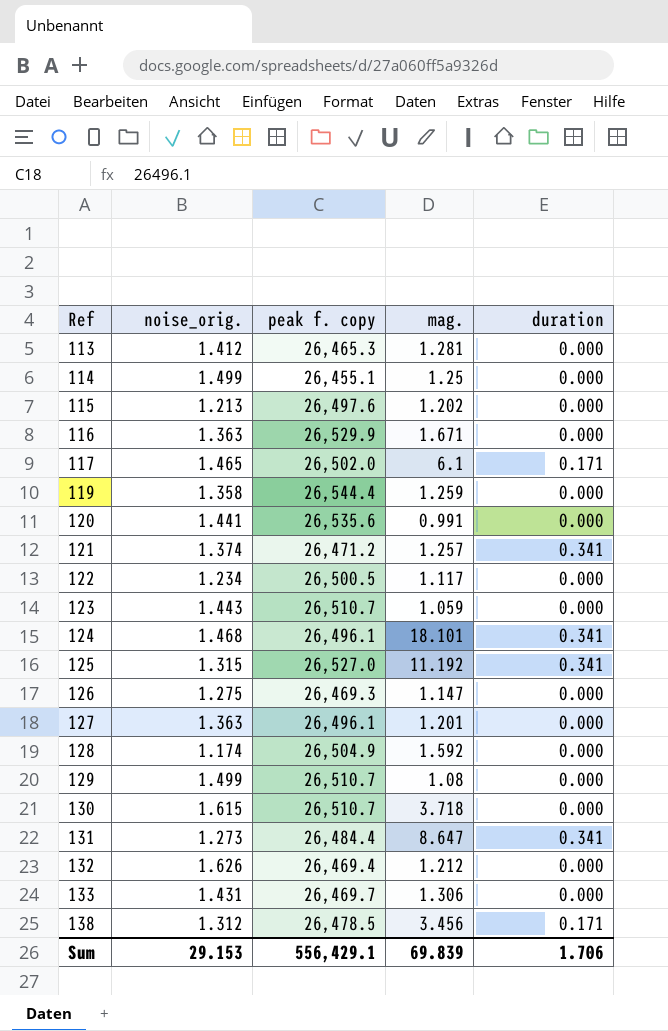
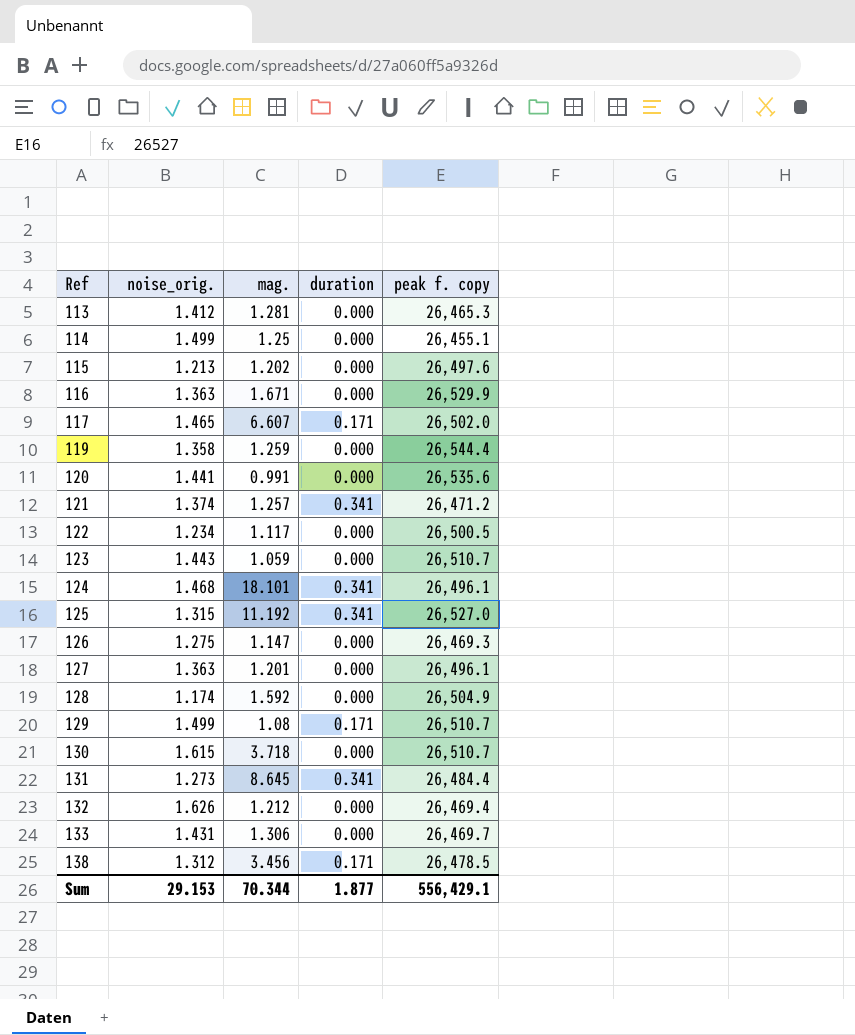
column peak f. copy | position: 3 -> 5
117 | mag.: 6.1 -> 6.607
129 | duration: 0.000 -> 0.171
131 | mag.: 8.647 -> 8.645
Sum | mag.: 69.839 -> 70.344
Sum | duration: 1.706 -> 1.877

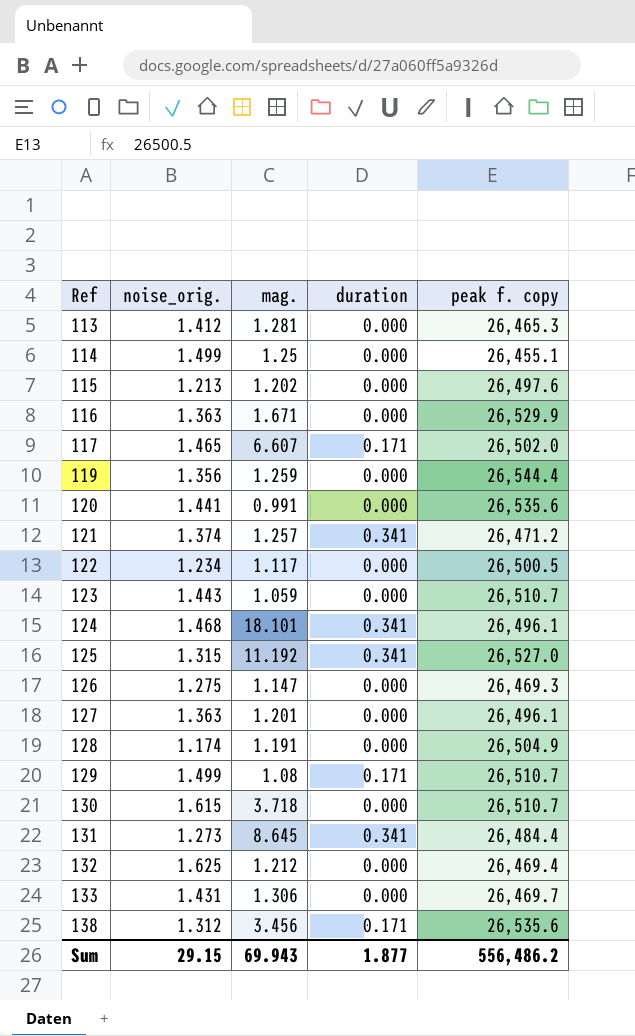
119 | noise_orig.: 1.358 -> 1.356
128 | mag.: 1.592 -> 1.191
132 | noise_orig.: 1.626 -> 1.625
138 | peak f. copy: 26,478.5 -> 26,535.6
Sum | noise_orig.: 29.153 -> 29.15
Sum | mag.: 70.344 -> 69.943
Sum | peak f. copy: 556,429.1 -> 556,486.2

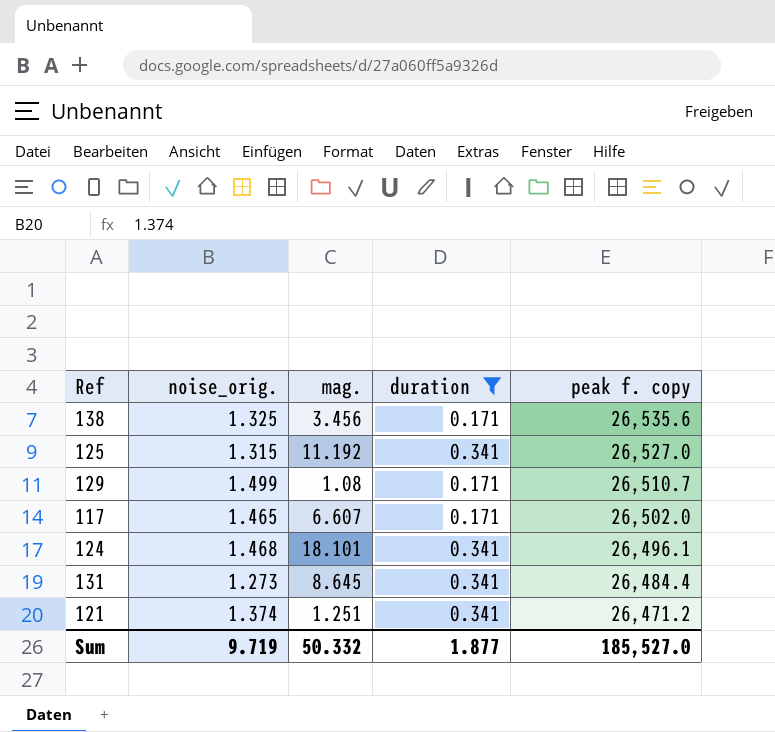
filter: none -> duration != 0.000
row order: Ref ascending -> peak f. copy descending
138 | noise_orig.: 1.312 -> 1.325
121 | mag.: 1.257 -> 1.251
Sum | noise_orig.: 29.15 -> 9.719
Sum | mag.: 69.943 -> 50.332
Sum | peak f. copy: 556,486.2 -> 185,527.0

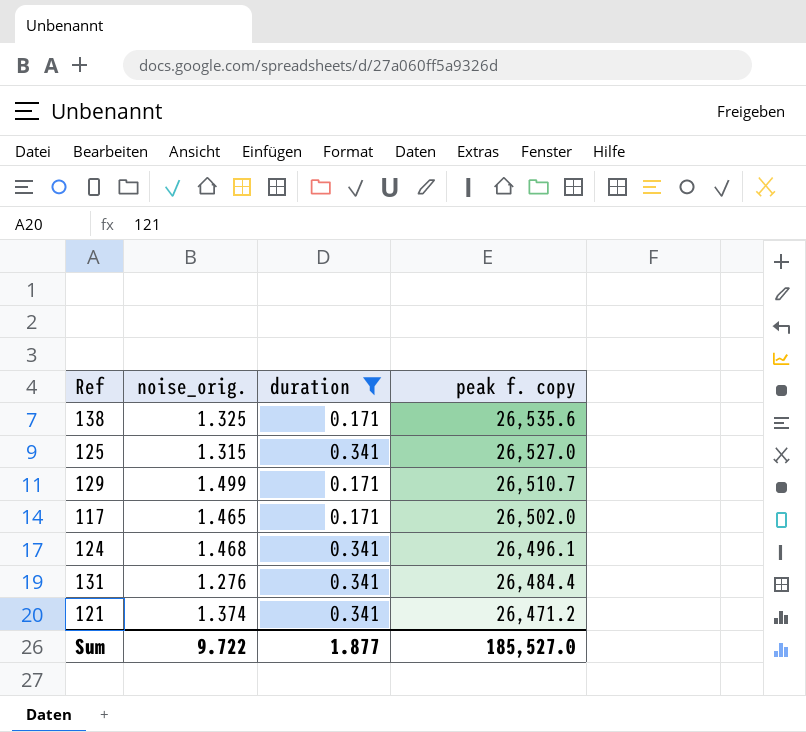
column mag. | position: 3 -> none
131 | noise_orig.: 1.273 -> 1.276
Sum | noise_orig.: 9.719 -> 9.722

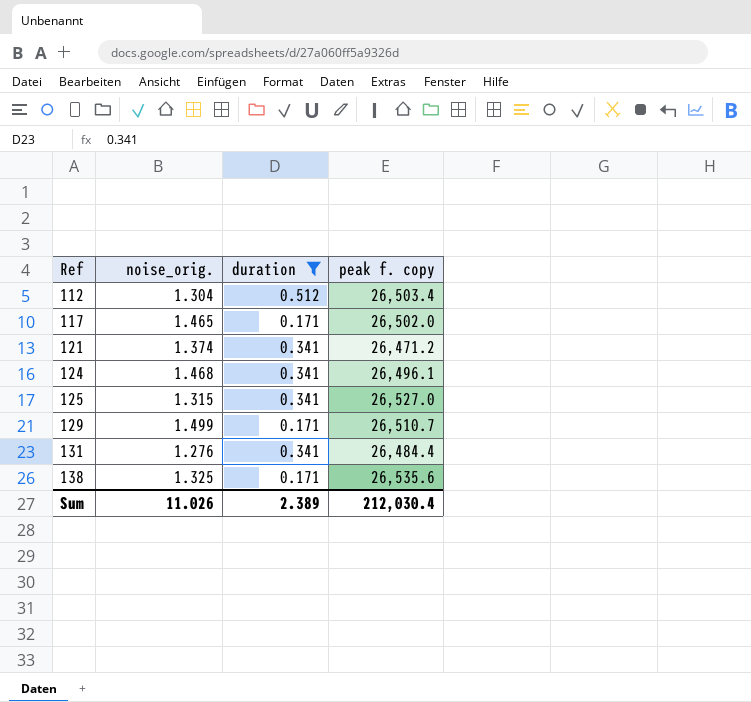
row order: peak f. copy descending -> Ref ascending
row 112: none -> 1.304 | 0.512 | 26,503.4
Sum | noise_orig.: 9.722 -> 11.026
Sum | duration: 1.877 -> 2.389
Sum | peak f. copy: 185,527.0 -> 212,030.4

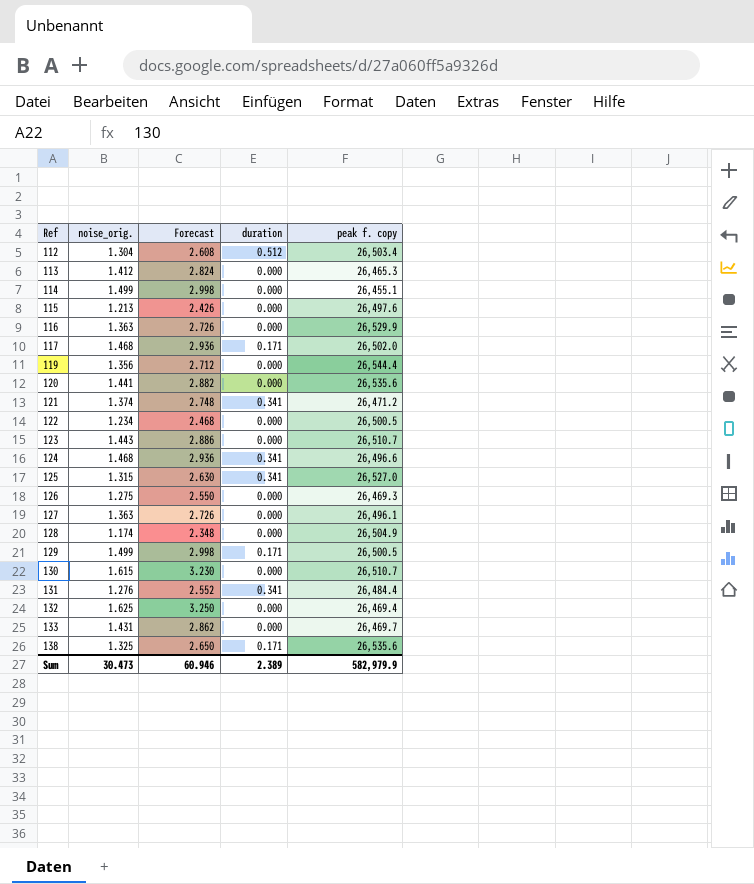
filter: duration != 0.000 -> none
column Forecast | formula: none -> [noise_orig.] * 2
117 | noise_orig.: 1.465 -> 1.468
124 | peak f. copy: 26,496.1 -> 26,496.6
129 | peak f. copy: 26,510.7 -> 26,500.5
Sum | noise_orig.: 11.026 -> 30.473
Sum | peak f. copy: 212,030.4 -> 582,979.9

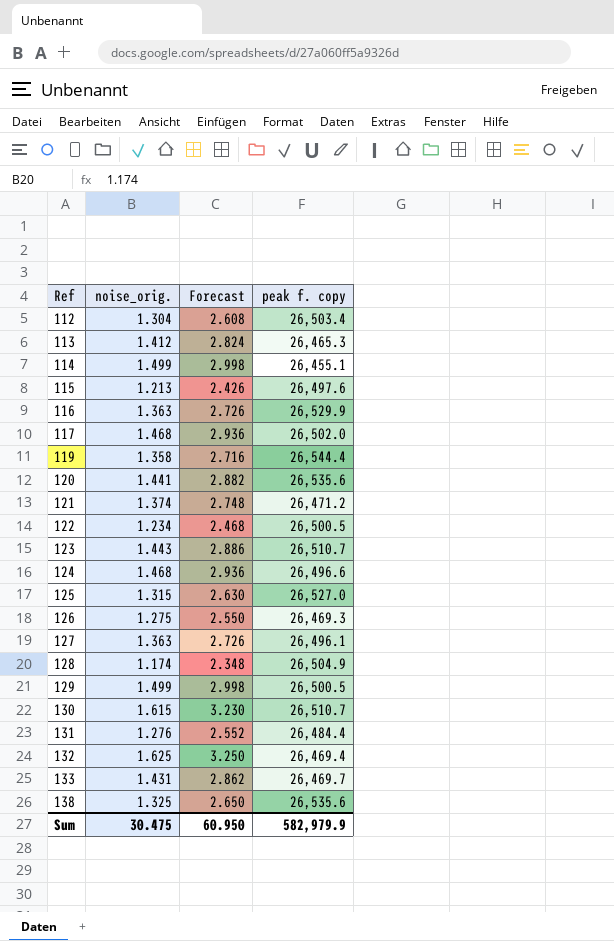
column duration | position: 4 -> none
119 | noise_orig.: 1.356 -> 1.358
119 | Forecast: 2.712 -> 2.716
Sum | noise_orig.: 30.473 -> 30.475
Sum | Forecast: 60.946 -> 60.950

